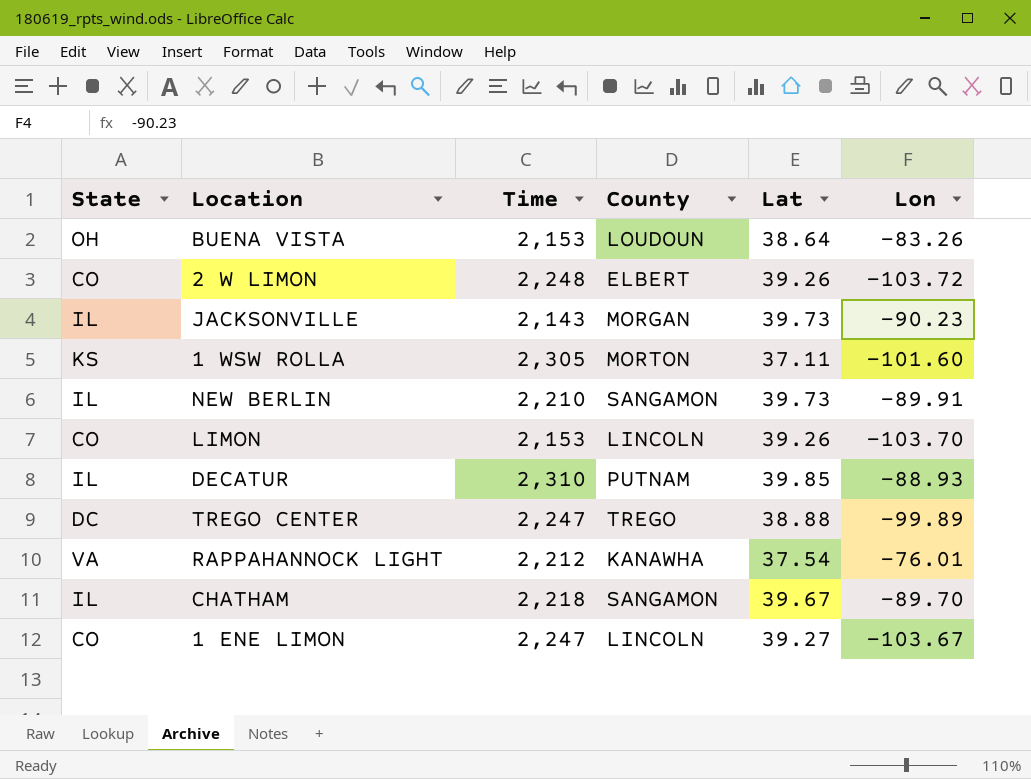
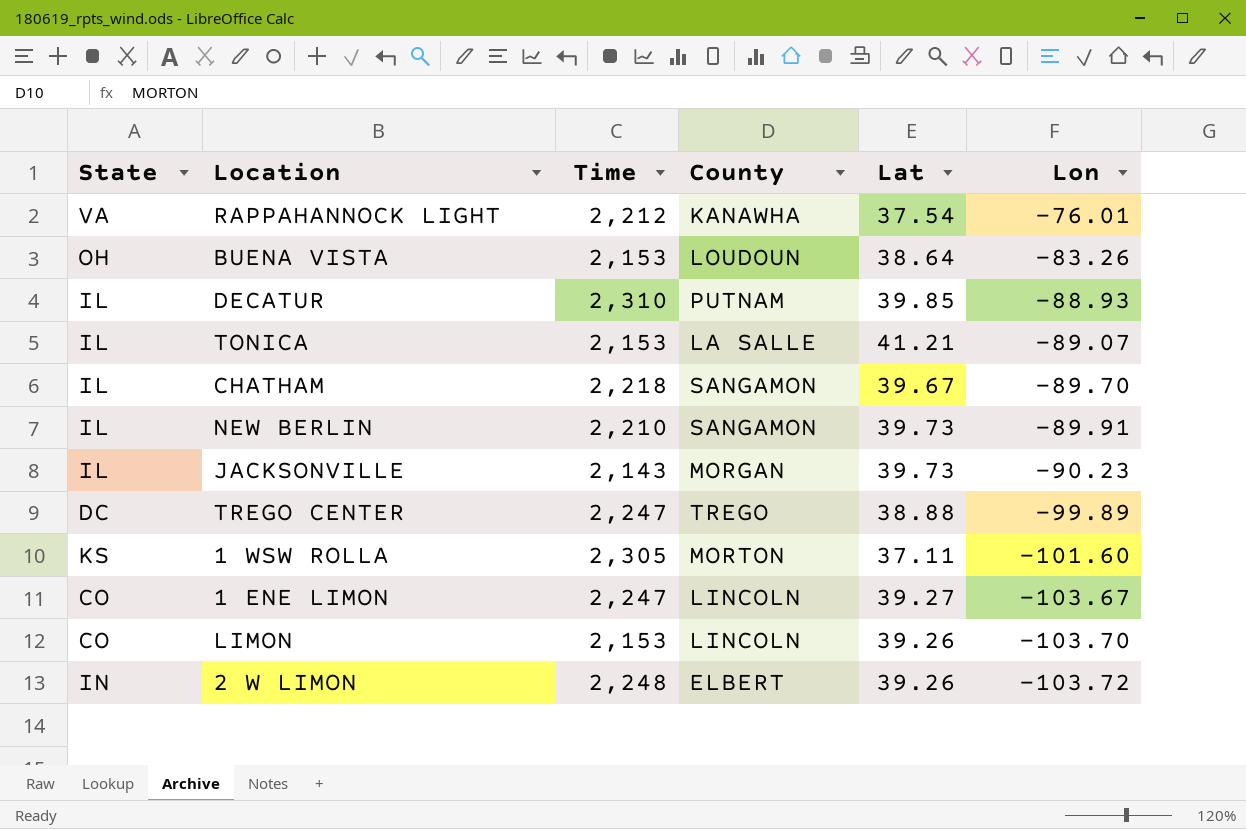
row order: none -> Lon descending
row TONICA: none -> IL | 2,153 | LA SALLE | 41.21 | -89.07
2 W LIMON | State: CO -> IN

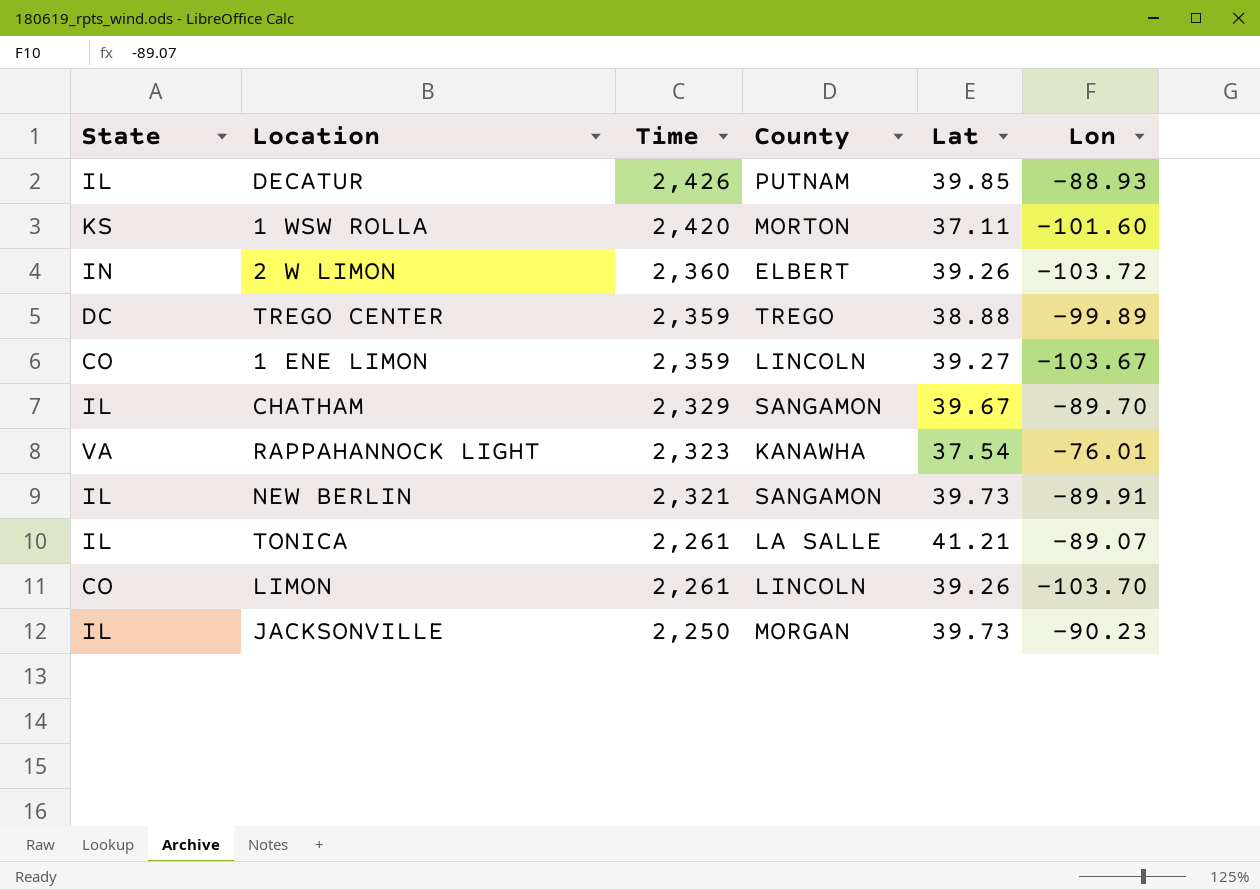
row order: Lon descending -> Time descending
row BUENA VISTA: OH | 2,153 | LOUDOUN | 38.64 | -83.26 -> none
DECATUR | Time: 2,310 -> 2,426
1 WSW ROLLA | Time: 2,305 -> 2,420
2 W LIMON | Time: 2,248 -> 2,360
TREGO CENTER | Time: 2,247 -> 2,359
1 ENE LIMON | Time: 2,247 -> 2,359
CHATHAM | Time: 2,218 -> 2,329
RAPPAHANNOCK LIGHT | Time: 2,212 -> 2,323
NEW BERLIN | Time: 2,210 -> 2,321
TONICA | Time: 2,153 -> 2,261
LIMON | Time: 2,153 -> 2,261
JACKSONVILLE | Time: 2,143 -> 2,250

